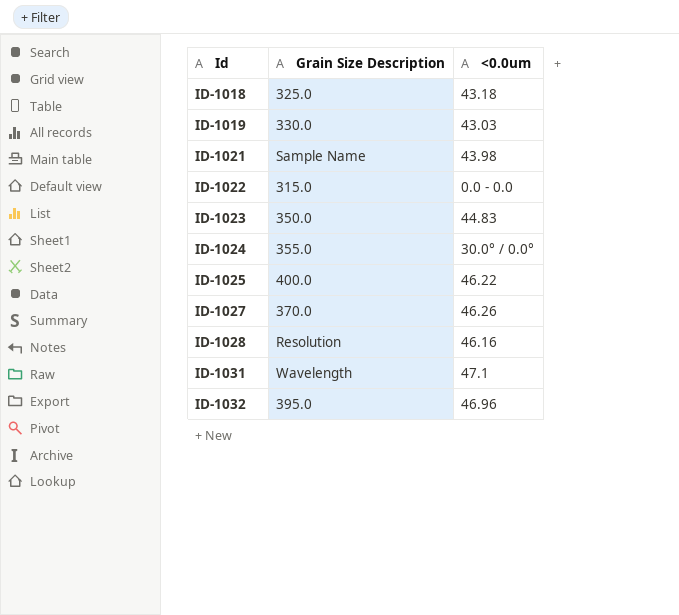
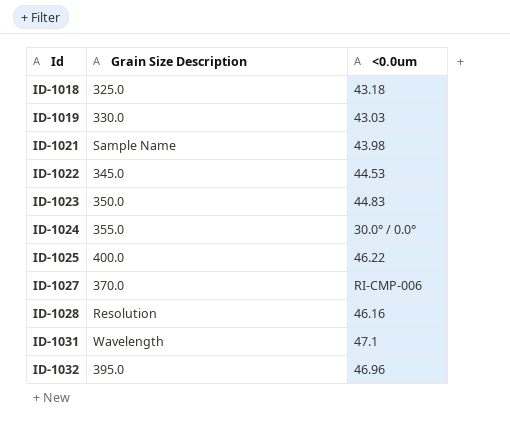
ID-1022 | Grain Size Description: 315.0 -> 345.0
ID-1022 | <0.0um: 0.0 - 0.0 -> 44.53
ID-1027 | <0.0um: 46.26 -> RI-CMP-006

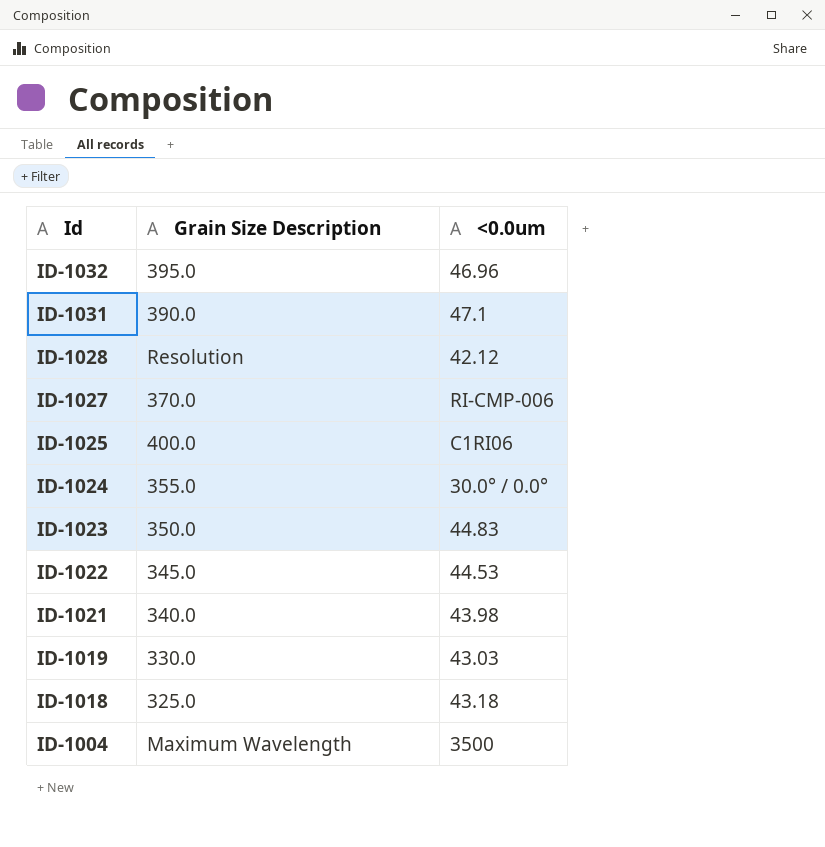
row order: Id ascending -> Id descending
ID-1031 | Grain Size Description: Wavelength -> 390.0
ID-1028 | <0.0um: 46.16 -> 42.12
ID-1025 | <0.0um: 46.22 -> C1RI06
ID-1021 | Grain Size Description: Sample Name -> 340.0
row ID-1004: none -> Maximum Wavelength | 3500

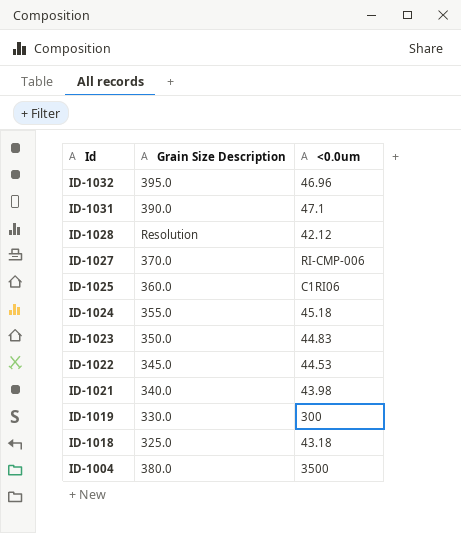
ID-1025 | Grain Size Description: 400.0 -> 360.0
ID-1024 | <0.0um: 30.0° / 0.0° -> 45.18
ID-1019 | <0.0um: 43.03 -> 300
ID-1004 | Grain Size Description: Maximum Wavelength -> 380.0

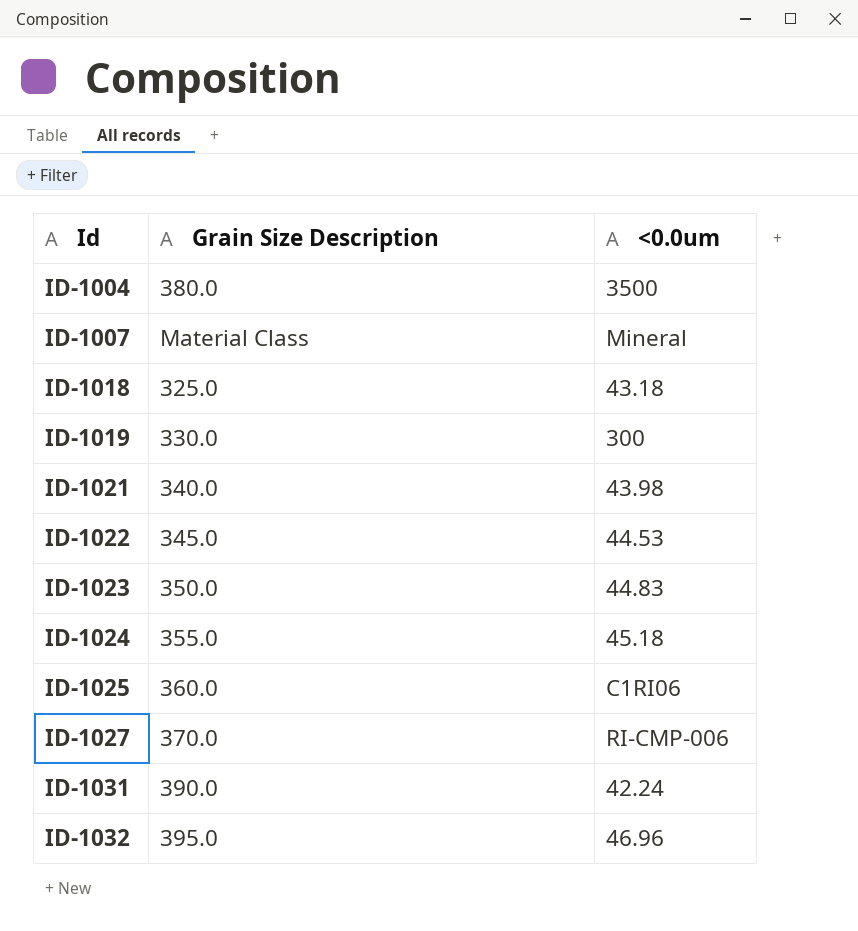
row order: Id descending -> Id ascending
row ID-1028: Resolution | 42.12 -> none
row ID-1007: none -> Material Class | Mineral
ID-1031 | <0.0um: 47.1 -> 42.24

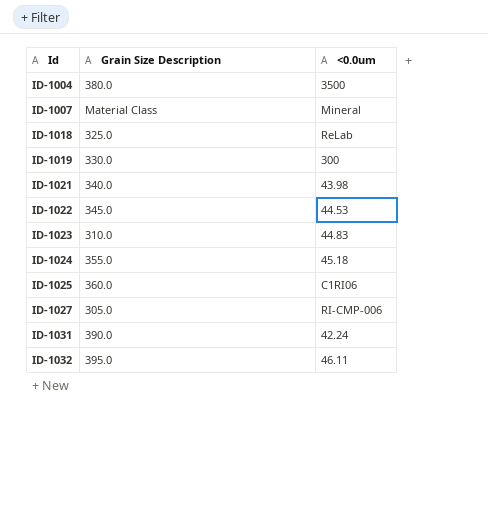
ID-1018 | <0.0um: 43.18 -> ReLab
ID-1023 | Grain Size Description: 350.0 -> 310.0
ID-1027 | Grain Size Description: 370.0 -> 305.0
ID-1032 | <0.0um: 46.96 -> 46.11

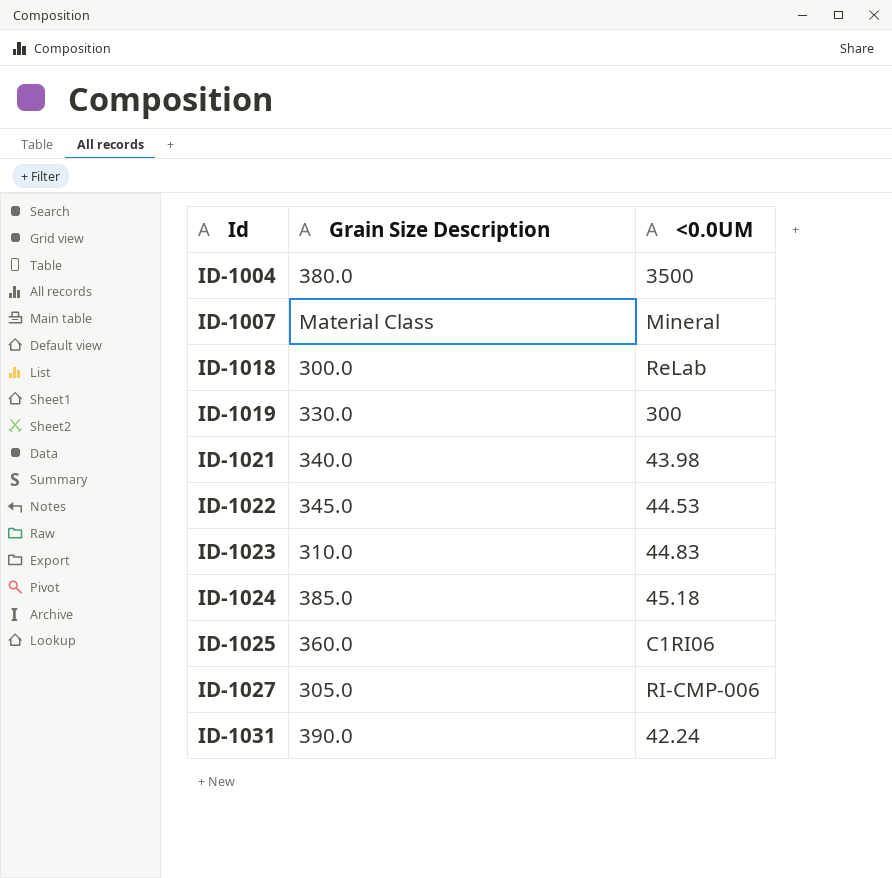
column name: <0.0um -> <0.0UM
row ID-1032: 395.0 | 46.11 -> none
ID-1018 | Grain Size Description: 325.0 -> 300.0
ID-1024 | Grain Size Description: 355.0 -> 385.0

